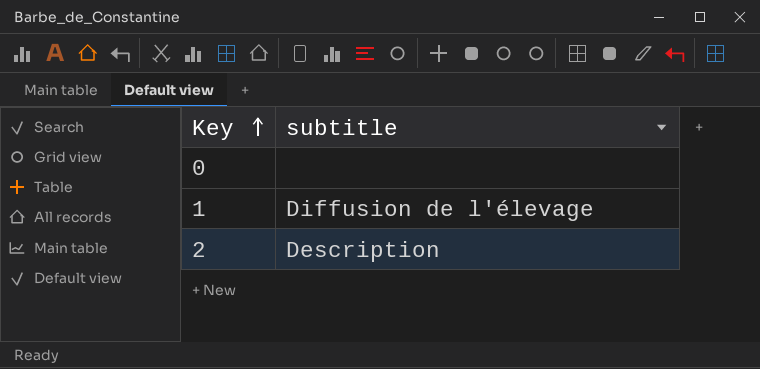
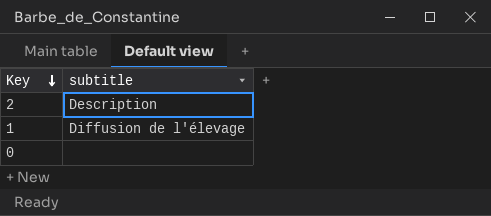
row order: Key ascending -> Key descending

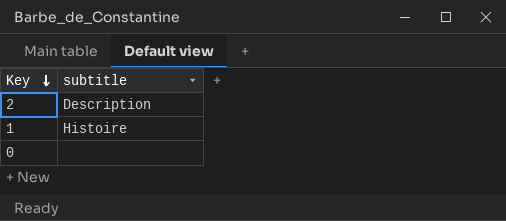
1 | subtitle: Diffusion de l'élevage -> Histoire

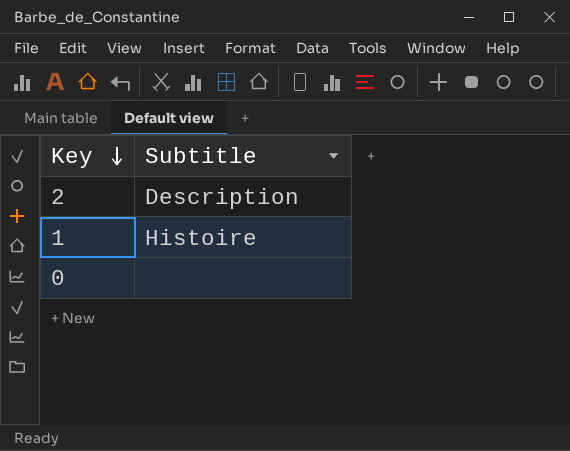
column name: subtitle -> Subtitle

